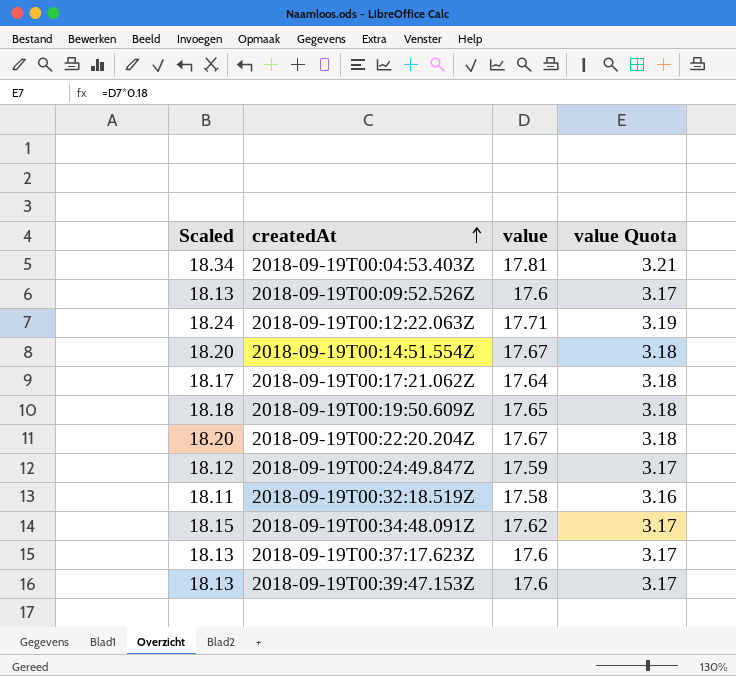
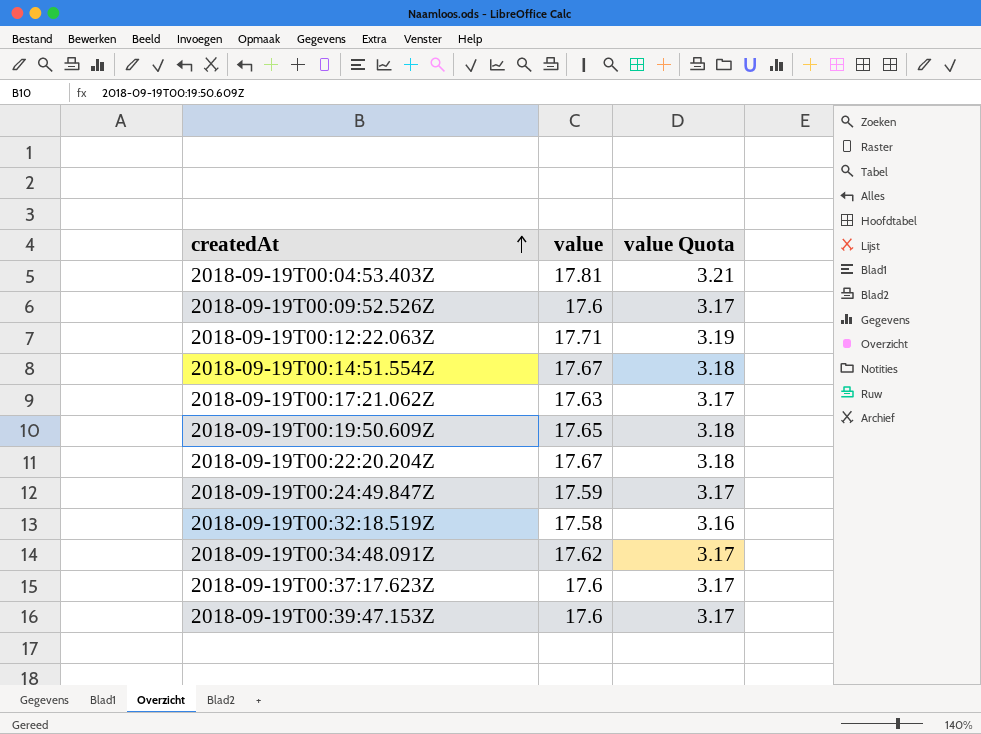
column Scaled | formula: [value] * 1.03 -> none
2018-09-19T00:17:21.062Z | value: 17.64 -> 17.63
2018-09-19T00:17:21.062Z | value Quota: 3.18 -> 3.17

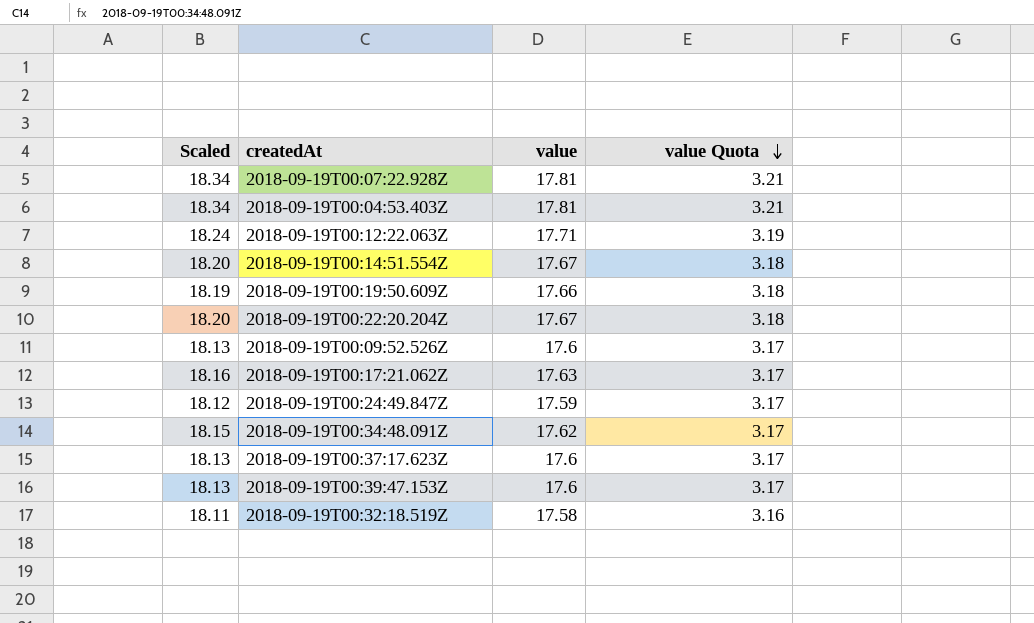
row order: createdAt ascending -> value Quota descending
column Scaled | formula: none -> [value] * 1.03
row 2018-09-19T00:07:22.928Z: none -> 18.34 | 17.81 | 3.21
2018-09-19T00:19:50.609Z | value: 17.65 -> 17.66

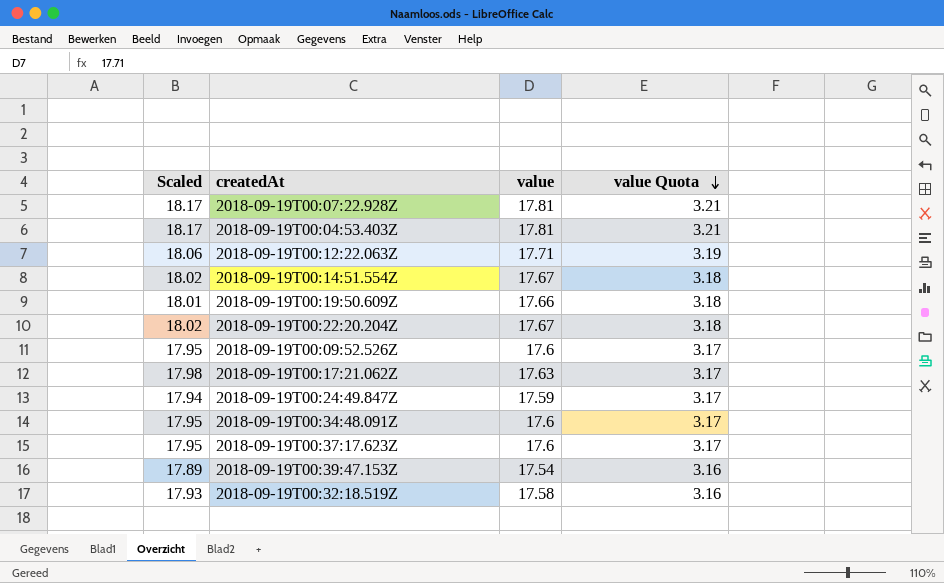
column Scaled | formula: [value] * 1.03 -> [value] * 1.02
2018-09-19T00:34:48.091Z | value: 17.62 -> 17.6
2018-09-19T00:39:47.153Z | value: 17.6 -> 17.54
2018-09-19T00:39:47.153Z | value Quota: 3.17 -> 3.16

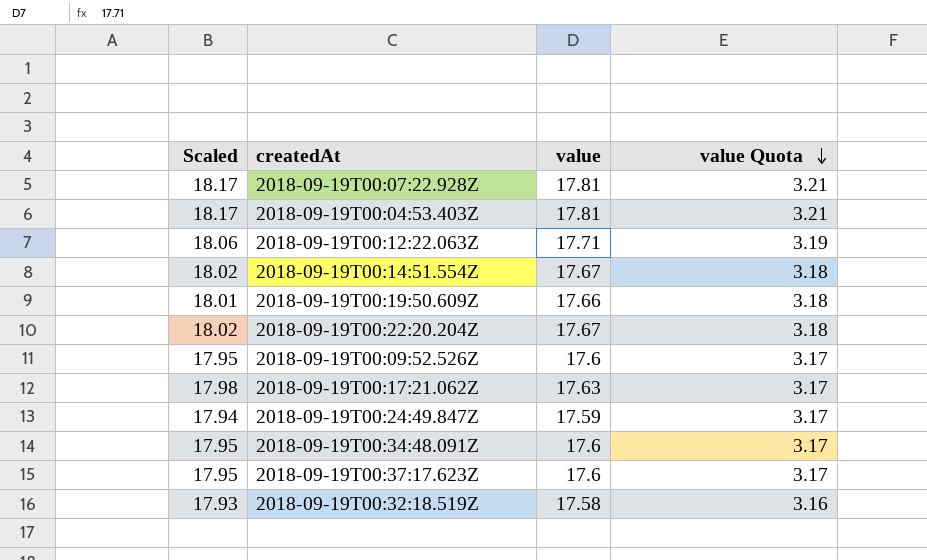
row 2018-09-19T00:39:47.153Z: 17.89 | 17.54 | 3.16 -> none

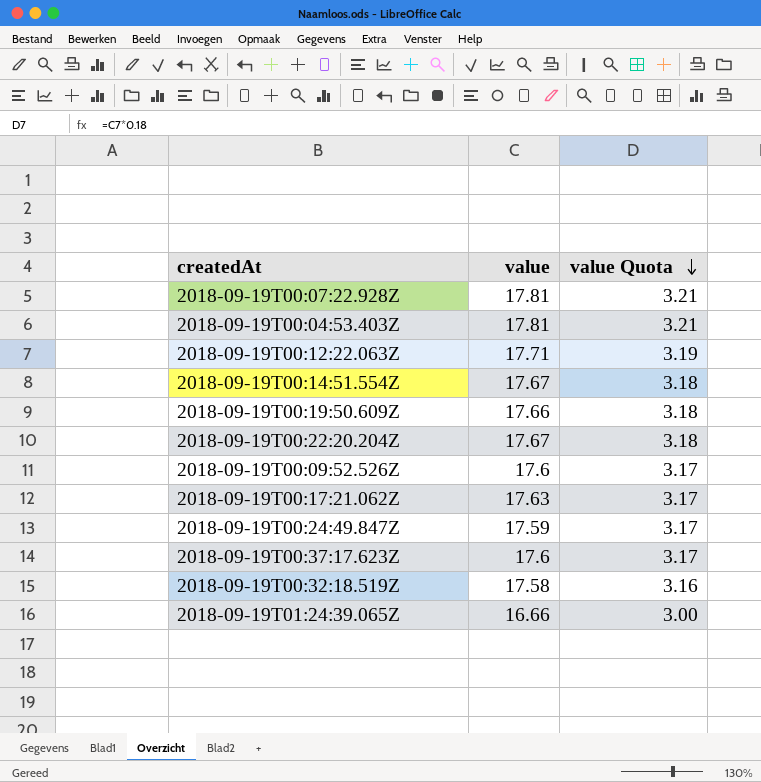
column Scaled | formula: [value] * 1.02 -> none
row 2018-09-19T00:34:48.091Z: 17.95 | 17.6 | 3.17 -> none
row 2018-09-19T01:24:39.065Z: none -> 16.66 | 3.00

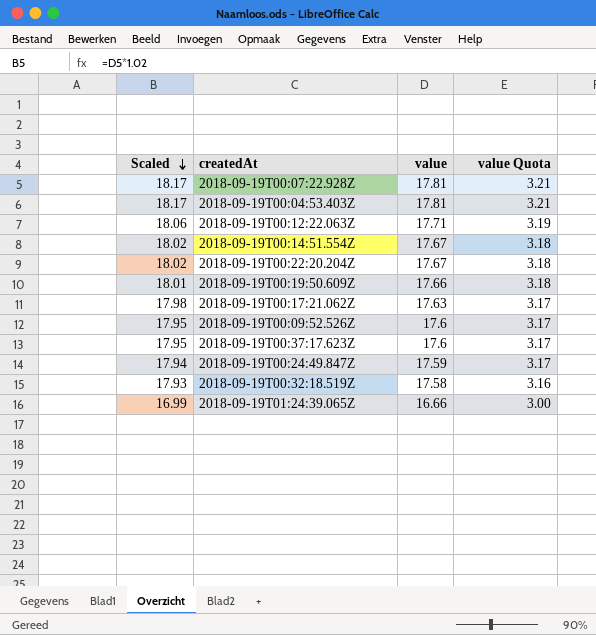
row order: value Quota descending -> Scaled descending
column Scaled | formula: none -> [value] * 1.02

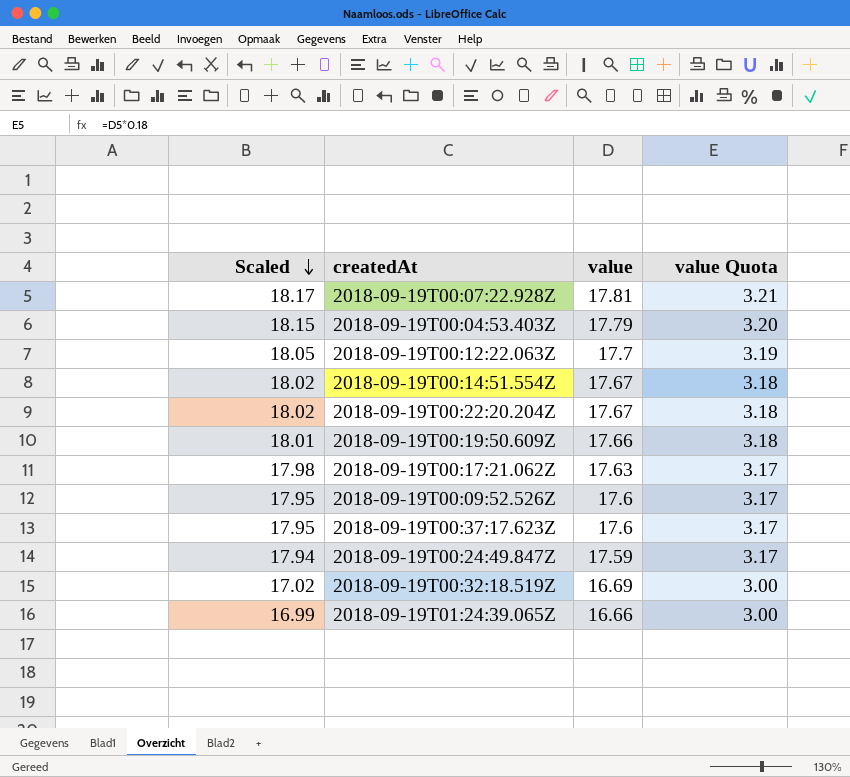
2018-09-19T00:04:53.403Z | Scaled: 18.17 -> 18.15
2018-09-19T00:04:53.403Z | value: 17.81 -> 17.79
2018-09-19T00:04:53.403Z | value Quota: 3.21 -> 3.20
2018-09-19T00:12:22.063Z | Scaled: 18.06 -> 18.05
2018-09-19T00:12:22.063Z | value: 17.71 -> 17.7
2018-09-19T00:32:18.519Z | Scaled: 17.93 -> 17.02
2018-09-19T00:32:18.519Z | value: 17.58 -> 16.69
2018-09-19T00:32:18.519Z | value Quota: 3.16 -> 3.00

